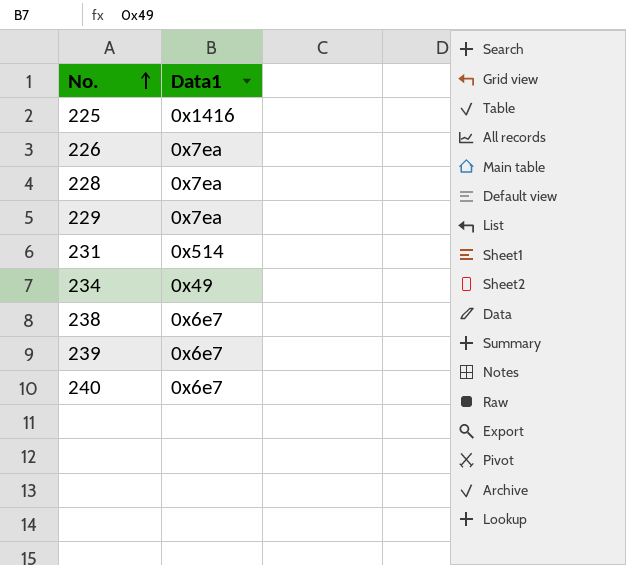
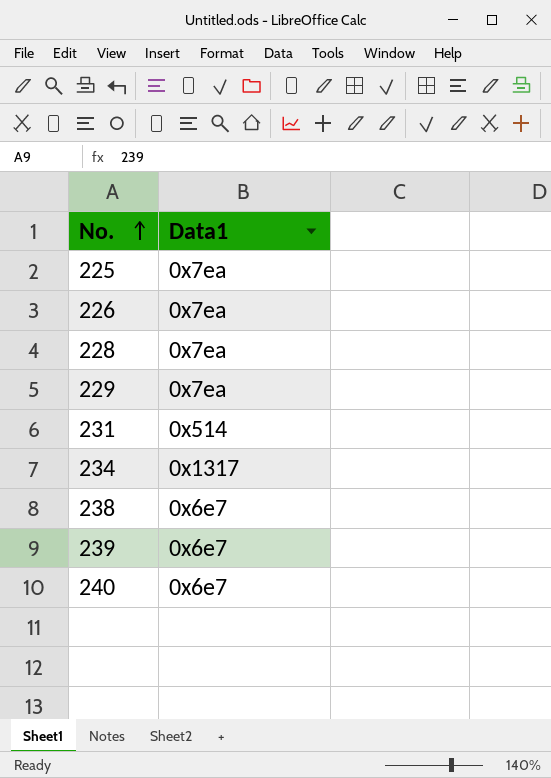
225 | Data1: 0x1416 -> 0x7ea
234 | Data1: 0x49 -> 0x1317

